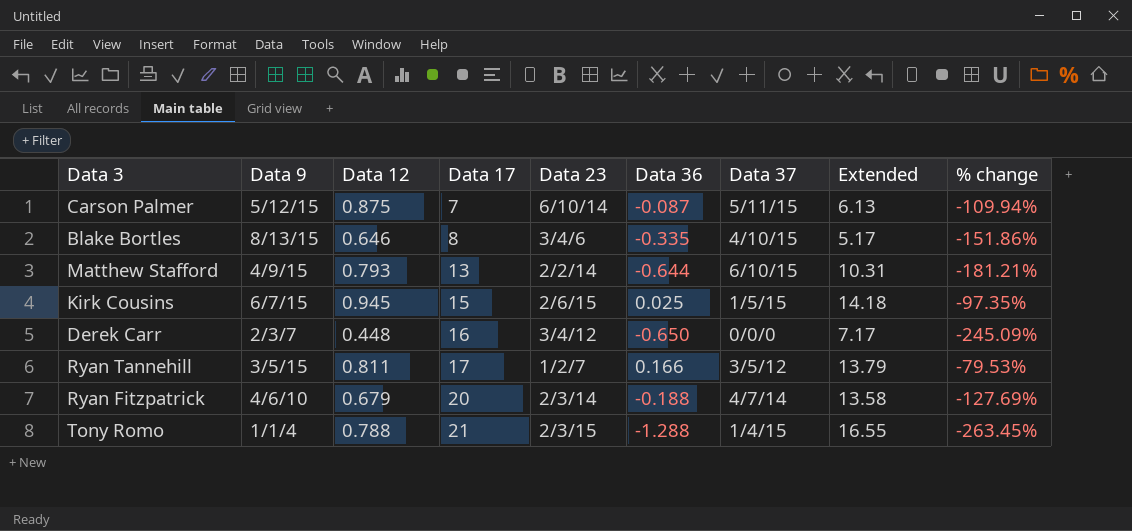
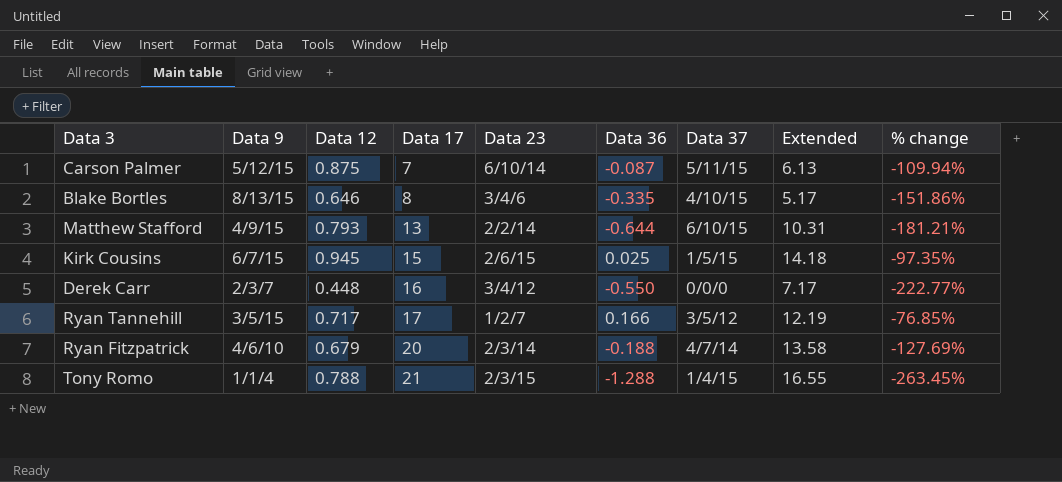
Derek Carr | Data 36: -0.650 -> -0.550
Derek Carr | % change: -245.09% -> -222.77%
Ryan Tannehill | Data 12: 0.811 -> 0.717
Ryan Tannehill | Extended: 13.79 -> 12.19
Ryan Tannehill | % change: -79.53% -> -76.85%

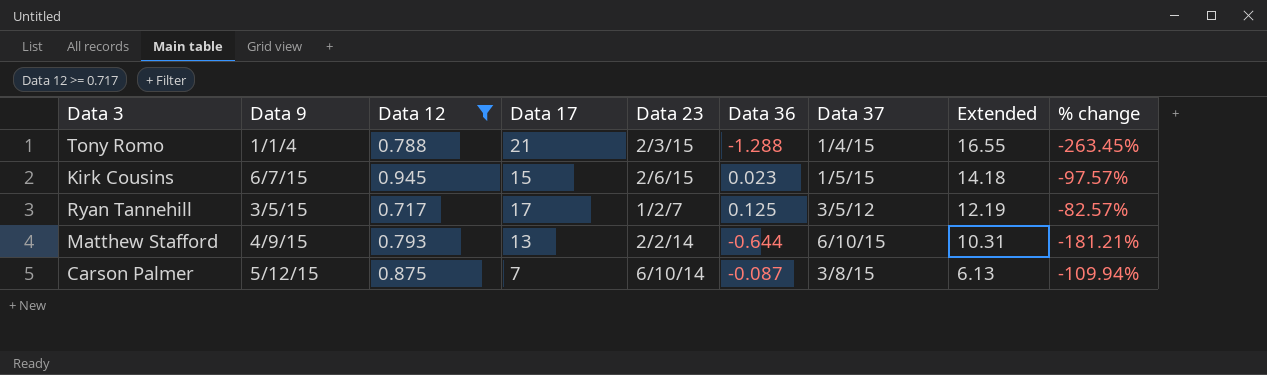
filter: none -> Data 12 >= 0.717
row order: Data 17 ascending -> Extended descending
Kirk Cousins | Data 36: 0.025 -> 0.023
Kirk Cousins | % change: -97.35% -> -97.57%
Ryan Tannehill | Data 36: 0.166 -> 0.125
Ryan Tannehill | % change: -76.85% -> -82.57%
Carson Palmer | Data 37: 5/11/15 -> 3/8/15

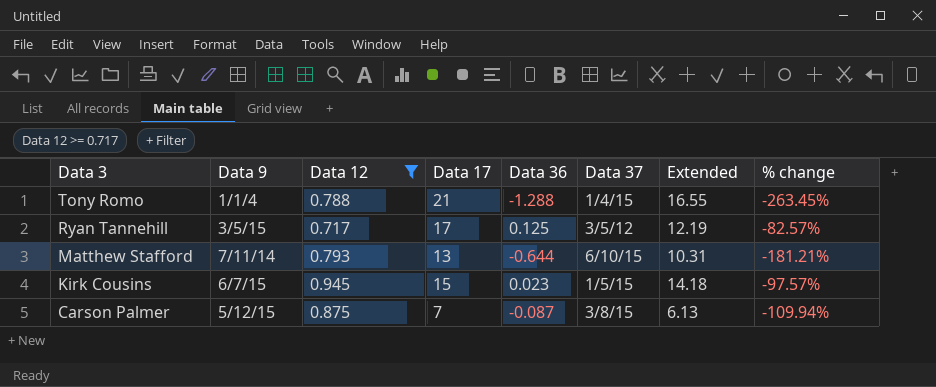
row order: Extended descending -> Data 3 descending
column Data 23 | position: 5 -> none
Matthew Stafford | Data 9: 4/9/15 -> 7/11/14

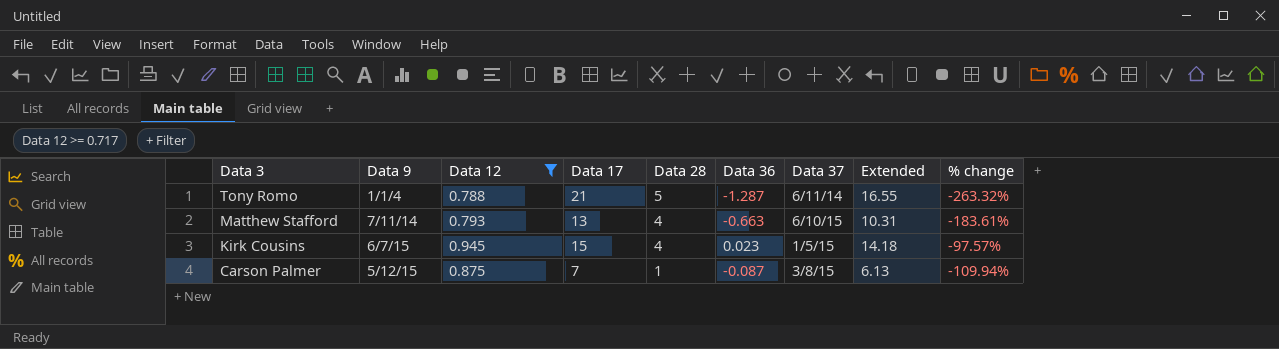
column Data 28 | position: none -> 5
row Ryan Tannehill: 3/5/15 | 0.717 | 17 | 0.125 | 3/5/12 | 12.19 | -82.57% -> none
Tony Romo | Data 36: -1.288 -> -1.287
Tony Romo | Data 37: 1/4/15 -> 6/11/14
Tony Romo | % change: -263.45% -> -263.32%
Matthew Stafford | Data 36: -0.644 -> -0.663
Matthew Stafford | % change: -181.21% -> -183.61%

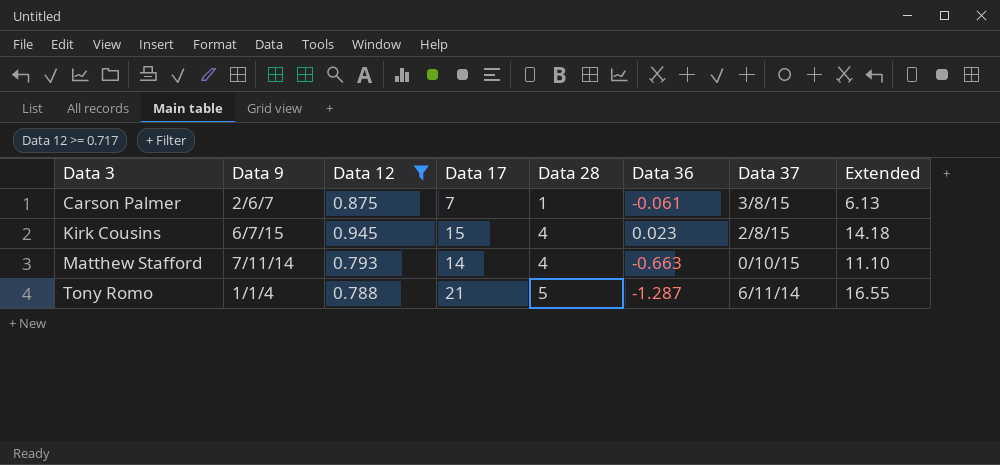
row order: Data 3 descending -> Data 3 ascending
column % change | formula: ([Data 36] - [Data 12]) / [Data 12] -> none
Carson Palmer | Data 9: 5/12/15 -> 2/6/7
Carson Palmer | Data 36: -0.087 -> -0.061
Kirk Cousins | Data 37: 1/5/15 -> 2/8/15
Matthew Stafford | Data 17: 13 -> 14
Matthew Stafford | Data 37: 6/10/15 -> 0/10/15
Matthew Stafford | Extended: 10.31 -> 11.10

